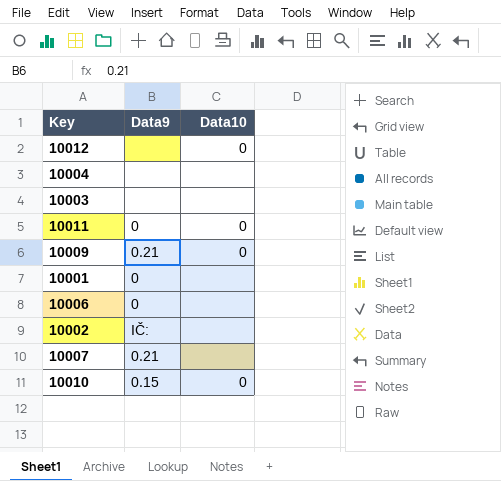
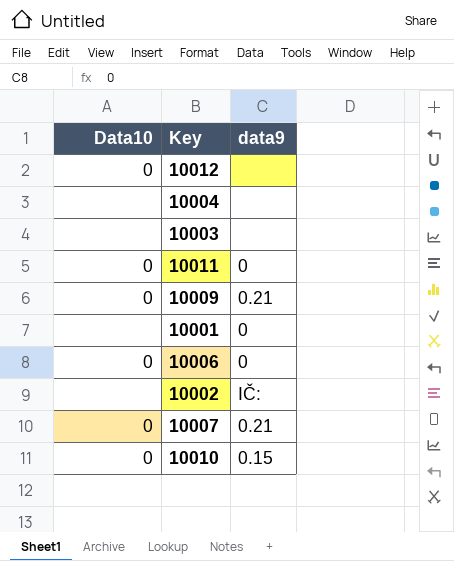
column Data10 | position: 3 -> 1
column name: Data9 -> data9
10006 | Data10: none -> 0
10007 | Data10: none -> 0

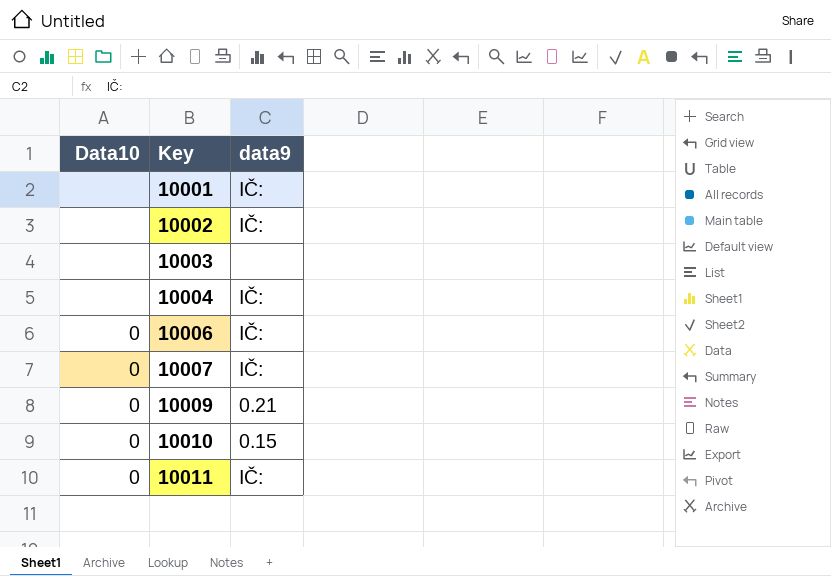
row order: none -> Key ascending
row 10012: 0 | none -> none
10001 | data9: 0 -> IČ:
10004 | data9: none -> IČ:
10006 | data9: 0 -> IČ:
10007 | data9: 0.21 -> IČ:
10011 | data9: 0 -> IČ:

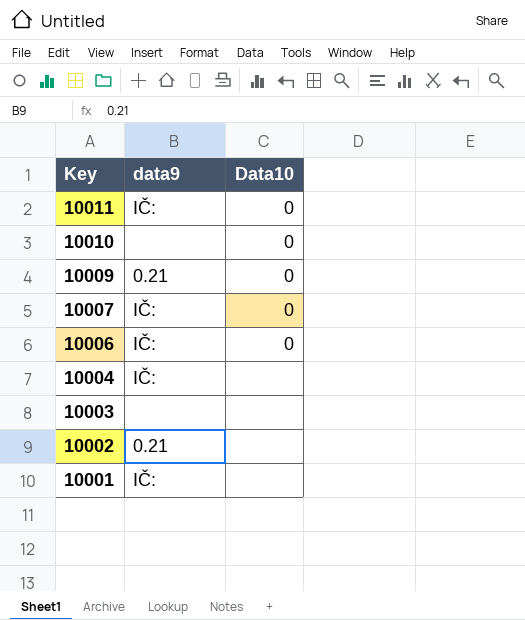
row order: Key ascending -> Key descending
column Data10 | position: 1 -> 3
10010 | data9: 0.15 -> none
10002 | data9: IČ: -> 0.21

